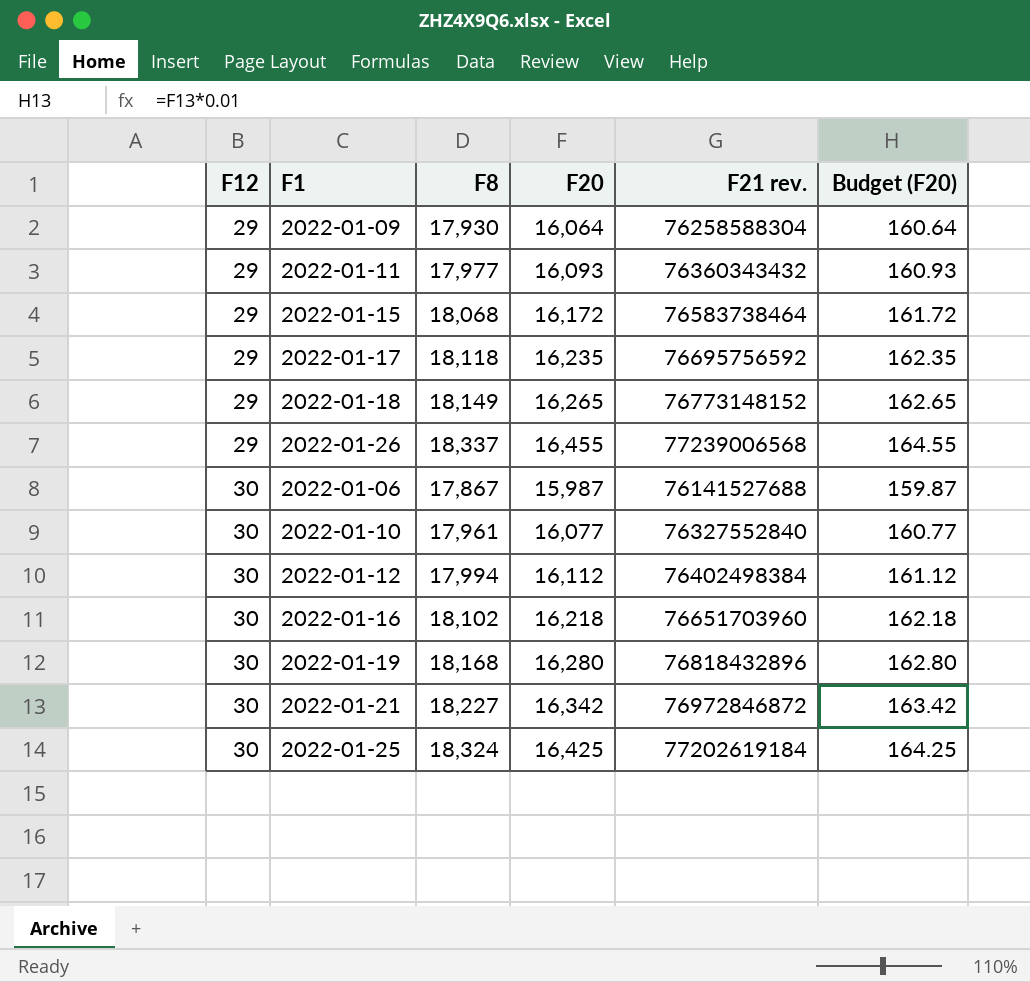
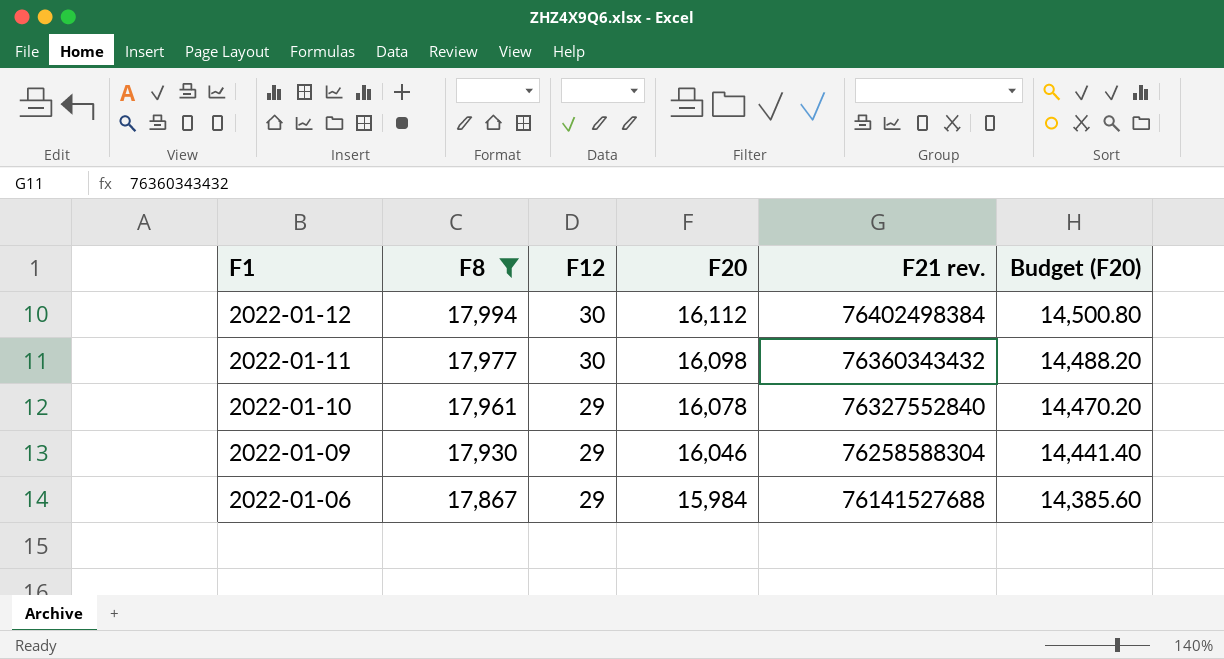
filter: none -> F8 <= 17,994
row order: F12 ascending -> F1 descending
column F12 | position: 1 -> 3
column Budget (F20) | formula: [F20] * 0.01 -> [F20] * 0.9
2022-01-11 | F12: 29 -> 30
2022-01-11 | F20: 16,093 -> 16,098
2022-01-10 | F12: 30 -> 29
2022-01-10 | F20: 16,077 -> 16,078
2022-01-09 | F20: 16,064 -> 16,046
2022-01-06 | F12: 30 -> 29
2022-01-06 | F20: 15,987 -> 15,984

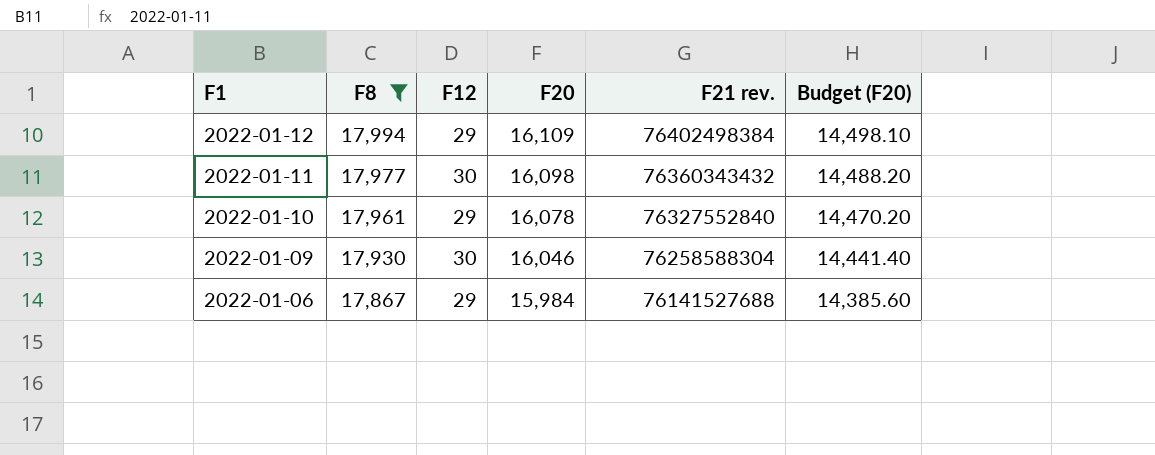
2022-01-12 | F12: 30 -> 29
2022-01-12 | F20: 16,112 -> 16,109
2022-01-12 | Budget (F20): 14,500.80 -> 14,498.10
2022-01-09 | F12: 29 -> 30

